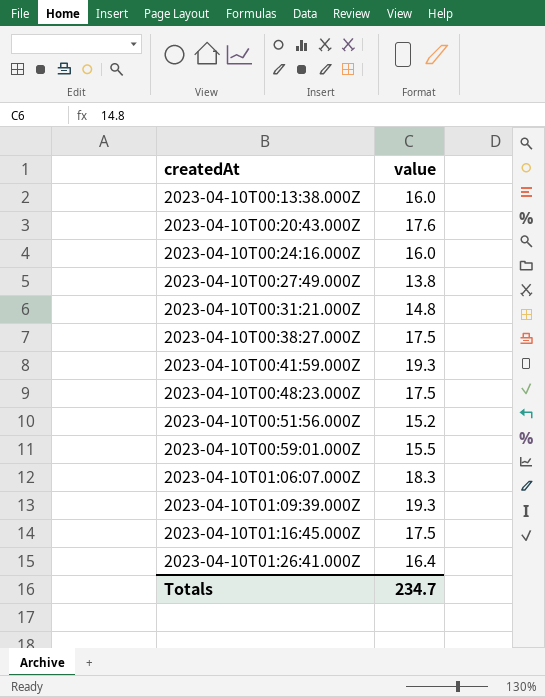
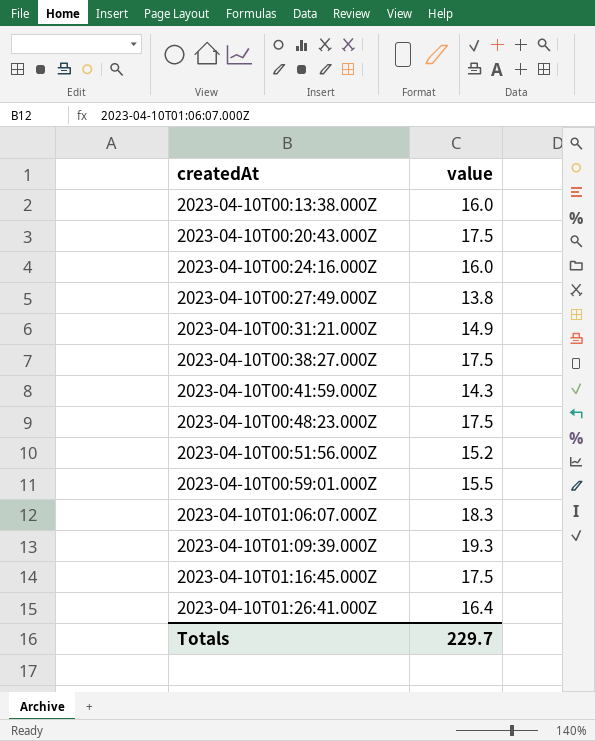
2023-04-10T00:20:43.000Z | value: 17.6 -> 17.5
2023-04-10T00:31:21.000Z | value: 14.8 -> 14.9
2023-04-10T00:41:59.000Z | value: 19.3 -> 14.3
Totals | value: 234.7 -> 229.7

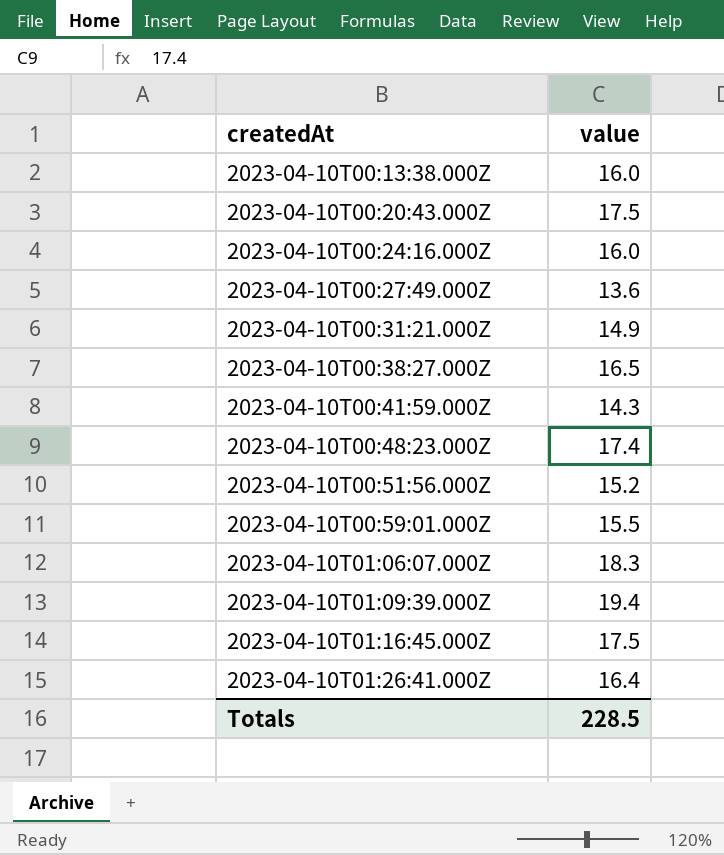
2023-04-10T00:27:49.000Z | value: 13.8 -> 13.6
2023-04-10T00:38:27.000Z | value: 17.5 -> 16.5
2023-04-10T00:48:23.000Z | value: 17.5 -> 17.4
2023-04-10T01:09:39.000Z | value: 19.3 -> 19.4
Totals | value: 229.7 -> 228.5

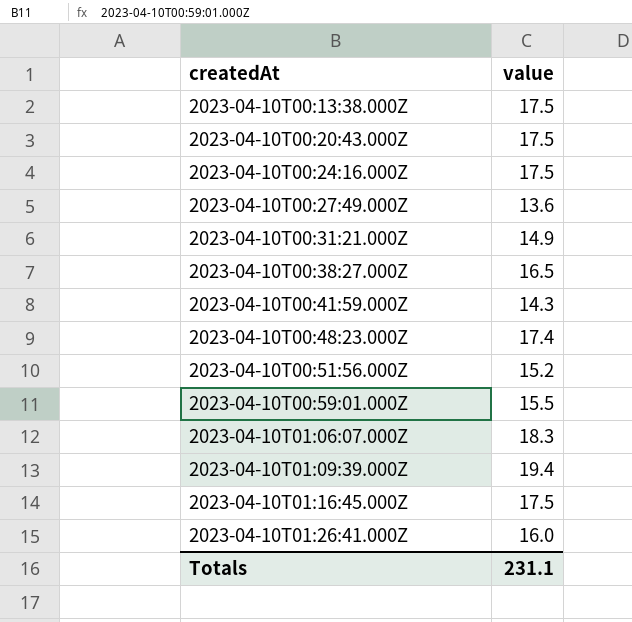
2023-04-10T00:13:38.000Z | value: 16.0 -> 17.5
2023-04-10T00:24:16.000Z | value: 16.0 -> 17.5
2023-04-10T01:26:41.000Z | value: 16.4 -> 16.0
Totals | value: 228.5 -> 231.1

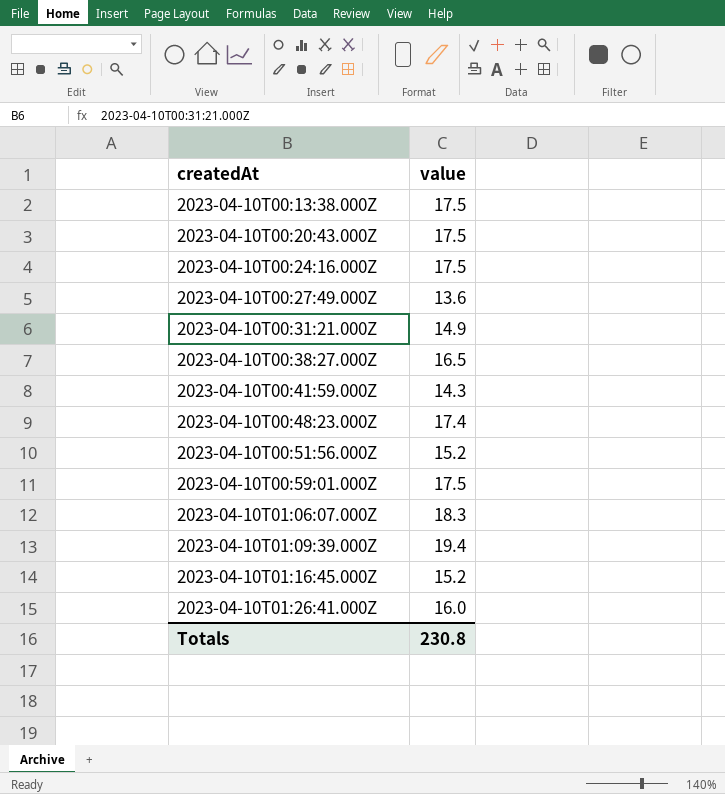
2023-04-10T00:59:01.000Z | value: 15.5 -> 17.5
2023-04-10T01:16:45.000Z | value: 17.5 -> 15.2
Totals | value: 231.1 -> 230.8

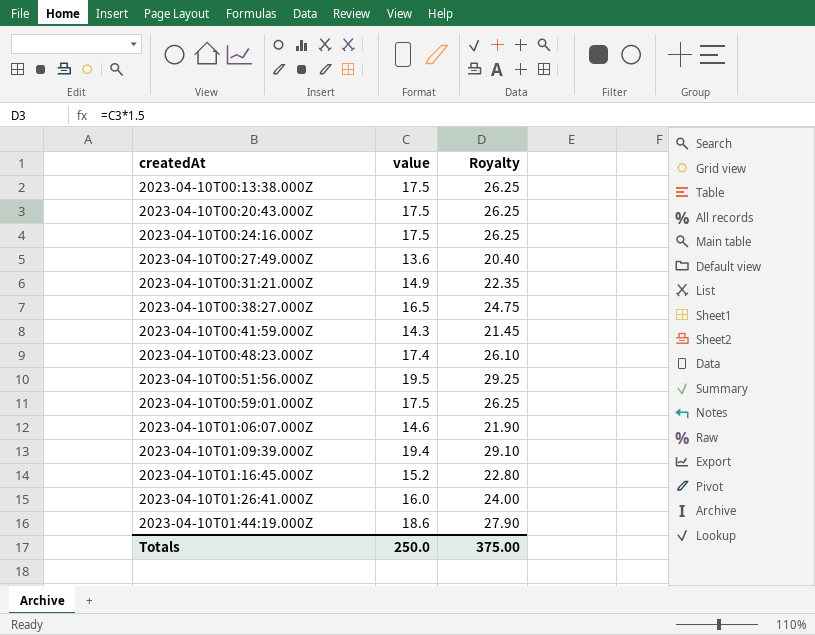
column Royalty | formula: none -> [value] * 1.5
2023-04-10T00:51:56.000Z | value: 15.2 -> 19.5
2023-04-10T01:06:07.000Z | value: 18.3 -> 14.6
row 2023-04-10T01:44:19.000Z: none -> 18.6 | 27.90
Totals | value: 230.8 -> 250.0

